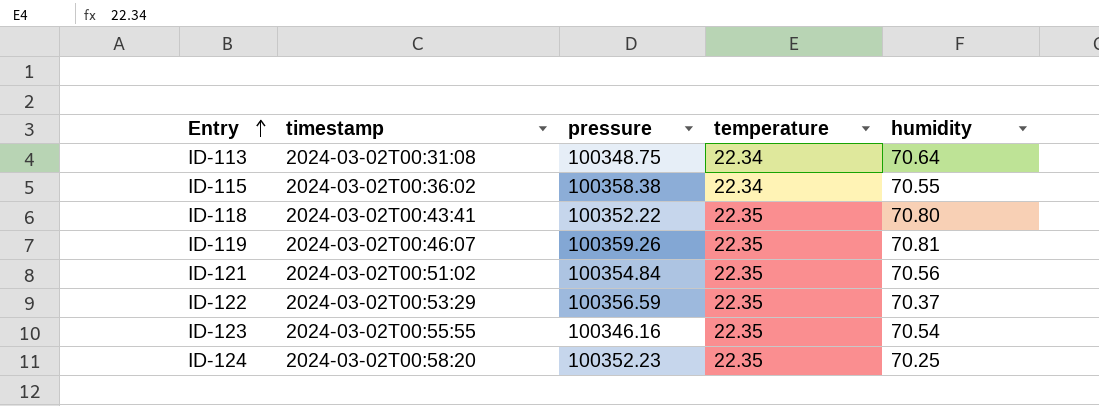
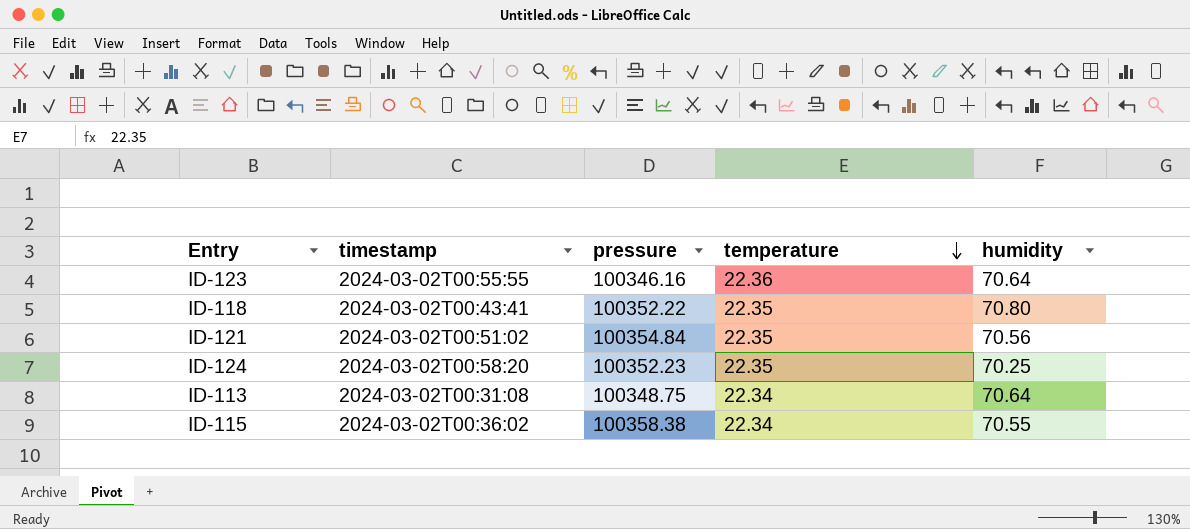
row order: Entry ascending -> temperature descending
row ID-119: 2024-03-02T00:46:07 | 100359.26 | 22.35 | 70.81 -> none
row ID-122: 2024-03-02T00:53:29 | 100356.59 | 22.35 | 70.37 -> none
ID-123 | temperature: 22.35 -> 22.36
ID-123 | humidity: 70.54 -> 70.64

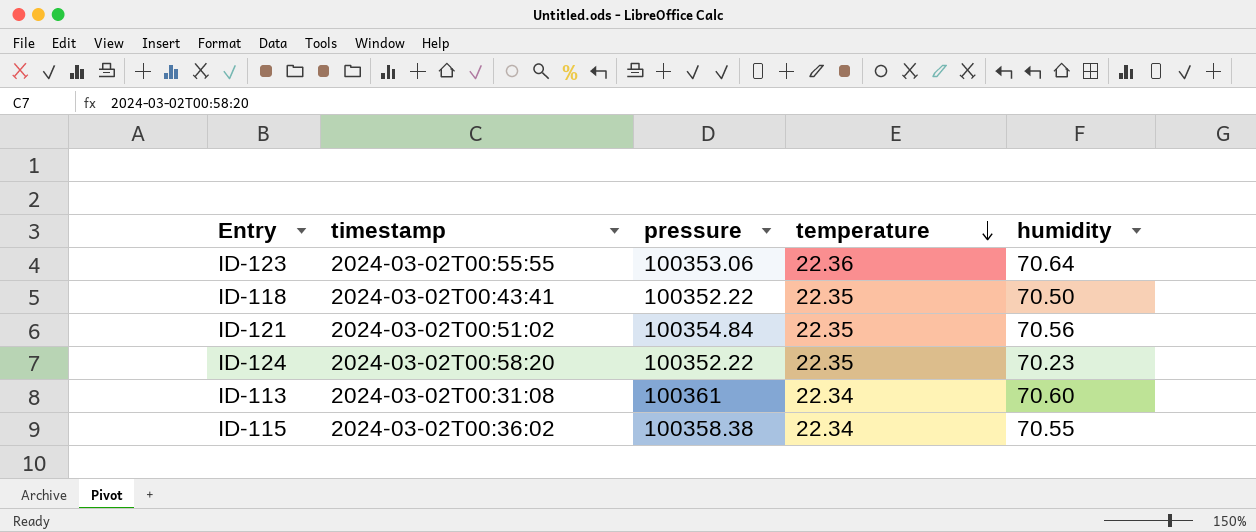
ID-123 | pressure: 100346.16 -> 100353.06
ID-118 | humidity: 70.80 -> 70.50
ID-124 | pressure: 100352.23 -> 100352.22
ID-124 | humidity: 70.25 -> 70.23
ID-113 | pressure: 100348.75 -> 100361
ID-113 | humidity: 70.64 -> 70.60

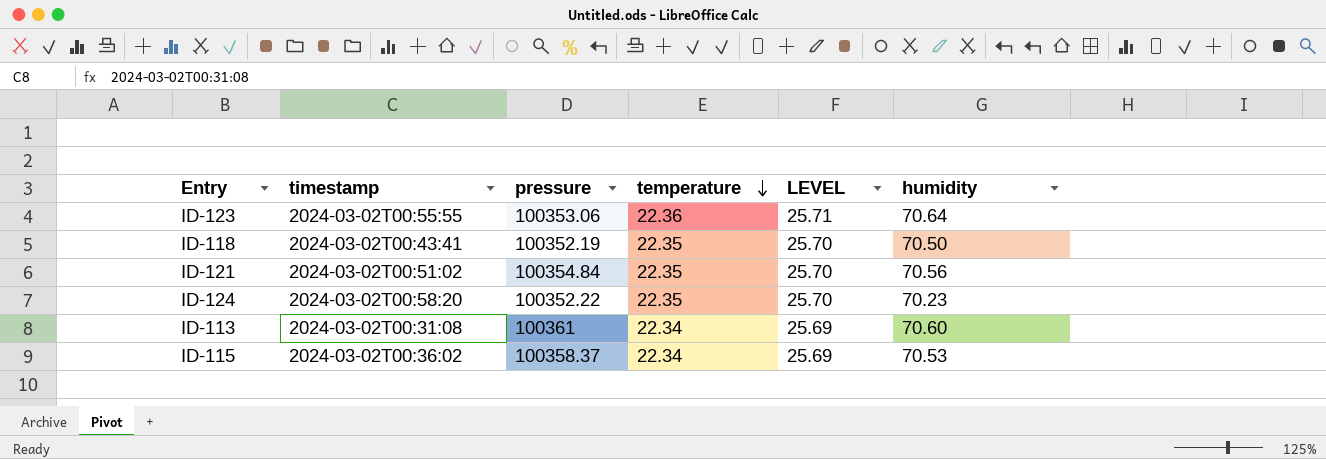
column LEVEL | formula: none -> [temperature] * 1.15
ID-118 | pressure: 100352.22 -> 100352.19
ID-115 | pressure: 100358.38 -> 100358.37
ID-115 | humidity: 70.55 -> 70.53

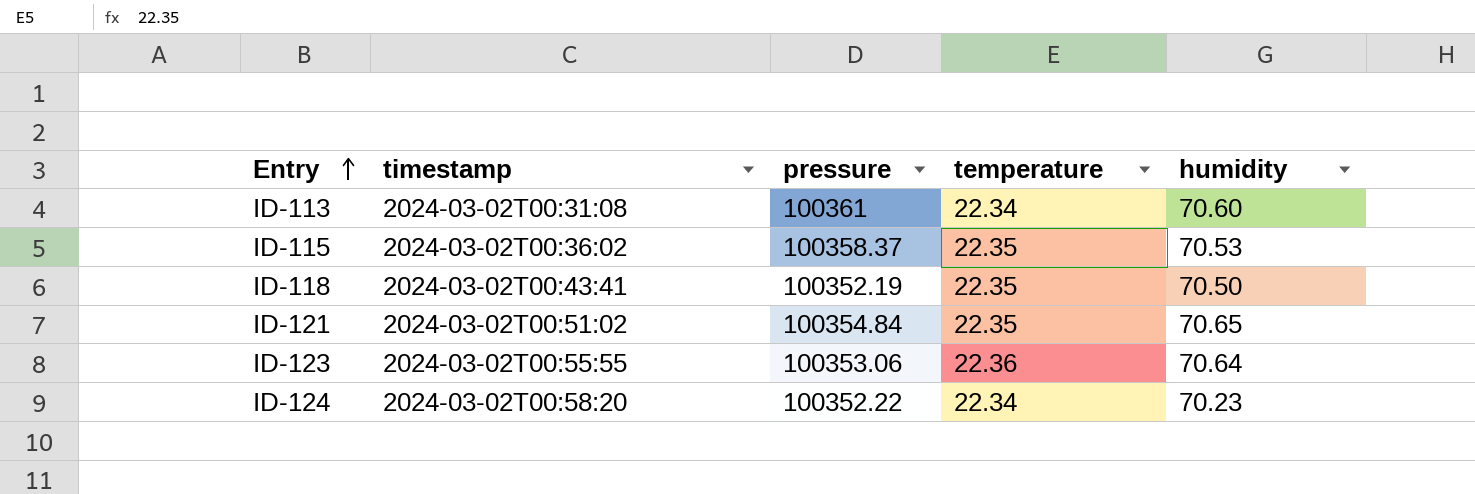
row order: temperature descending -> Entry ascending
column LEVEL | formula: [temperature] * 1.15 -> none
ID-115 | temperature: 22.34 -> 22.35
ID-121 | humidity: 70.56 -> 70.65
ID-124 | temperature: 22.35 -> 22.34

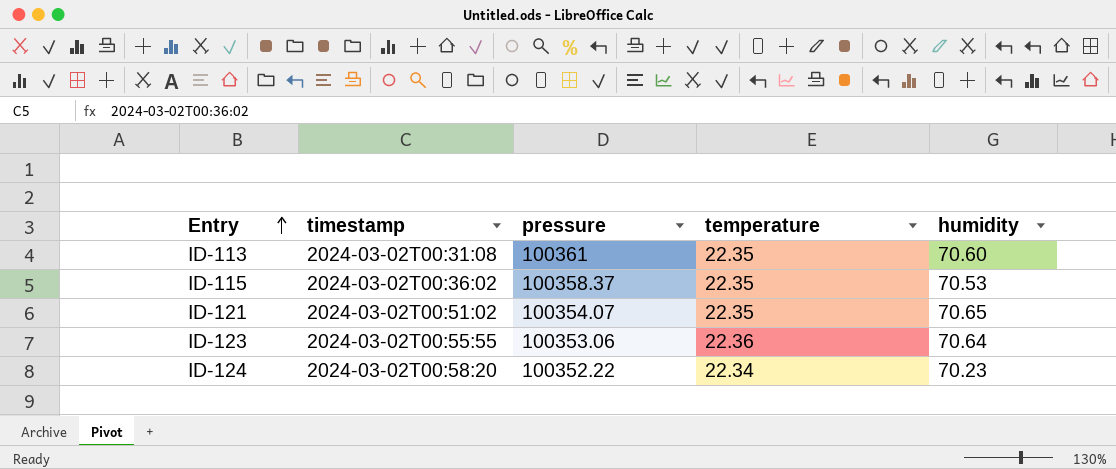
row ID-118: 2024-03-02T00:43:41 | 100352.19 | 22.35 | 70.50 -> none
ID-113 | temperature: 22.34 -> 22.35
ID-121 | pressure: 100354.84 -> 100354.07

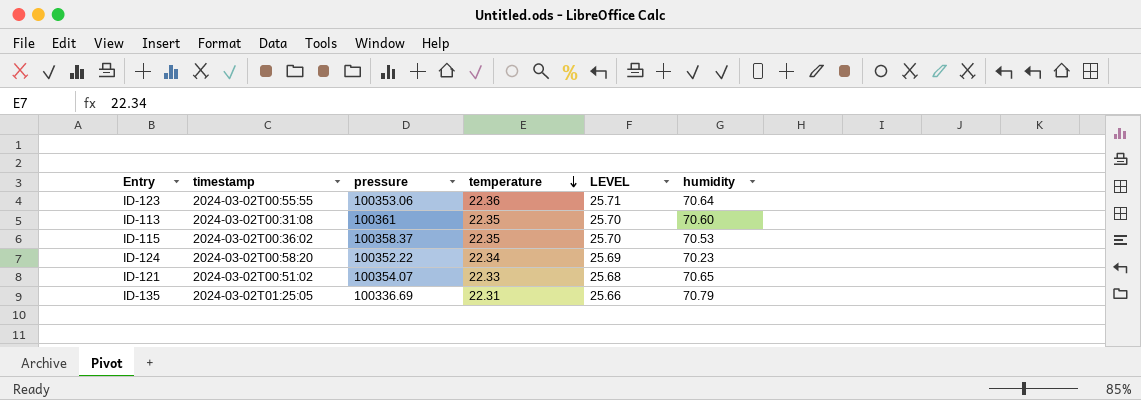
row order: Entry ascending -> temperature descending
column LEVEL | formula: none -> [temperature] * 1.15
ID-121 | temperature: 22.35 -> 22.33
row ID-135: none -> 2024-03-02T01:25:05 | 100336.69 | 22.31 | 25.66 | 70.79

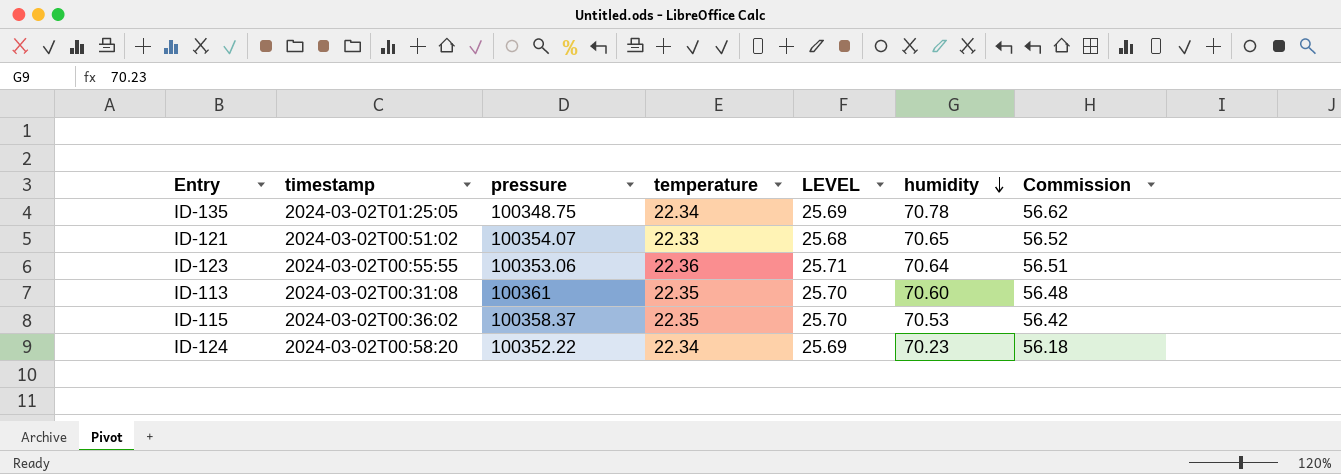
row order: temperature descending -> humidity descending
column Commission | formula: none -> [humidity] * 0.8
ID-135 | pressure: 100336.69 -> 100348.75
ID-135 | temperature: 22.31 -> 22.34
ID-135 | LEVEL: 25.66 -> 25.69
ID-135 | humidity: 70.79 -> 70.78

